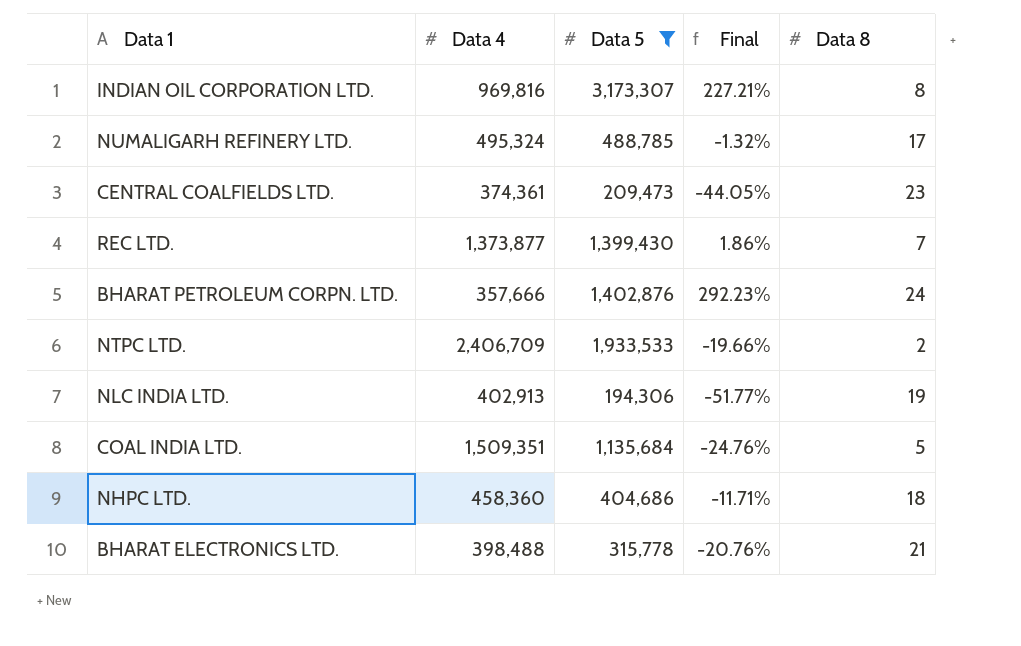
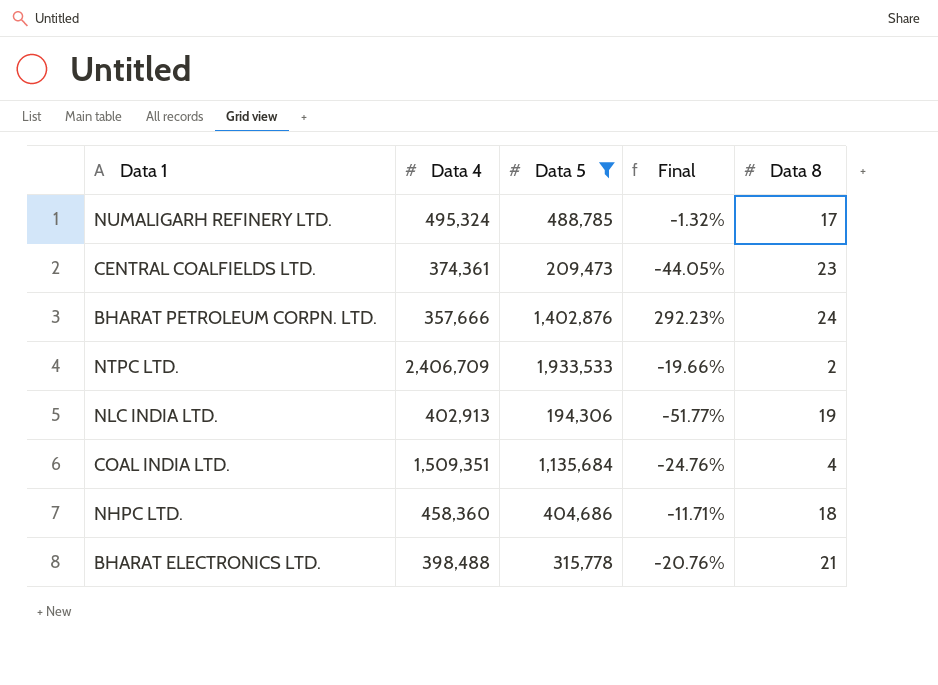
row INDIAN OIL CORPORATION LTD.: 969,816 | 3,173,307 | 227.21% | 8 -> none
row REC LTD.: 1,373,877 | 1,399,430 | 1.86% | 7 -> none
COAL INDIA LTD. | Data 8: 5 -> 4

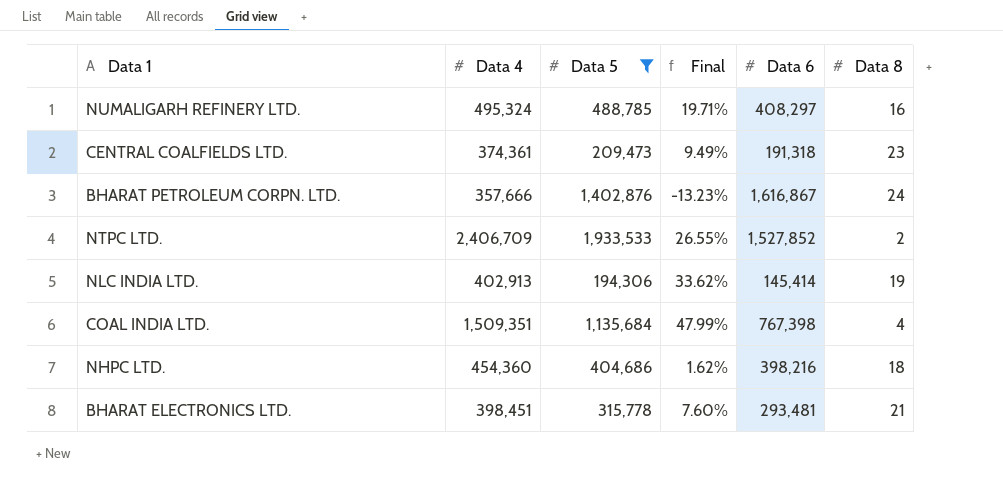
column Final | formula: ([Data 5] - [Data 4]) / [Data 4] -> ([Data 5] - [Data 6]) / [Data 6]
column Data 6 | position: none -> 5
NUMALIGARH REFINERY LTD. | Data 8: 17 -> 16
NHPC LTD. | Data 4: 458,360 -> 454,360
BHARAT ELECTRONICS LTD. | Data 4: 398,488 -> 398,451

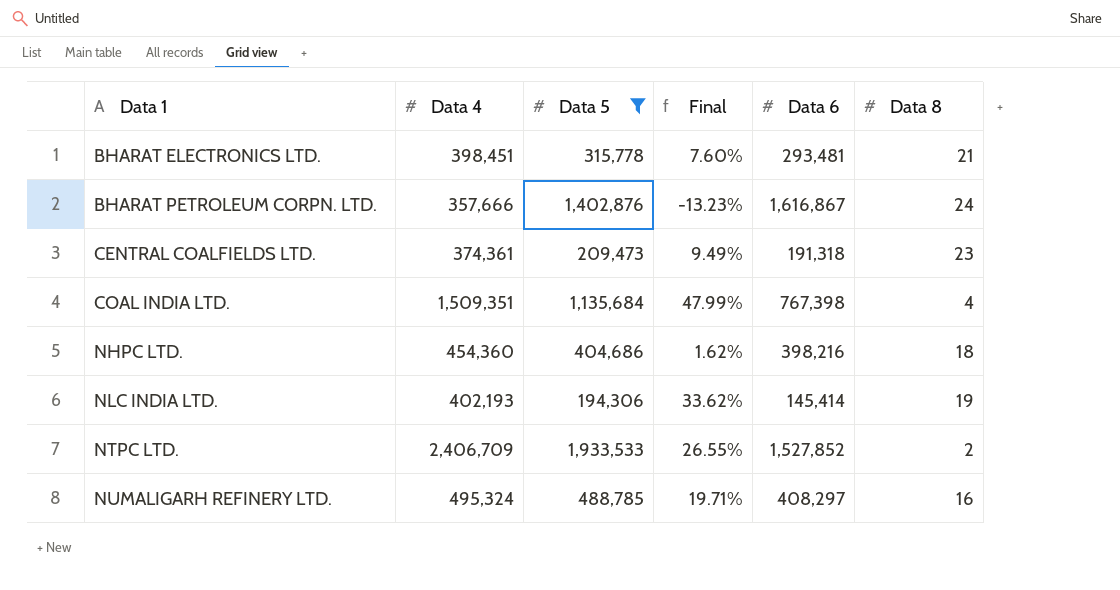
row order: none -> Data 1 ascending
NLC INDIA LTD. | Data 4: 402,913 -> 402,193

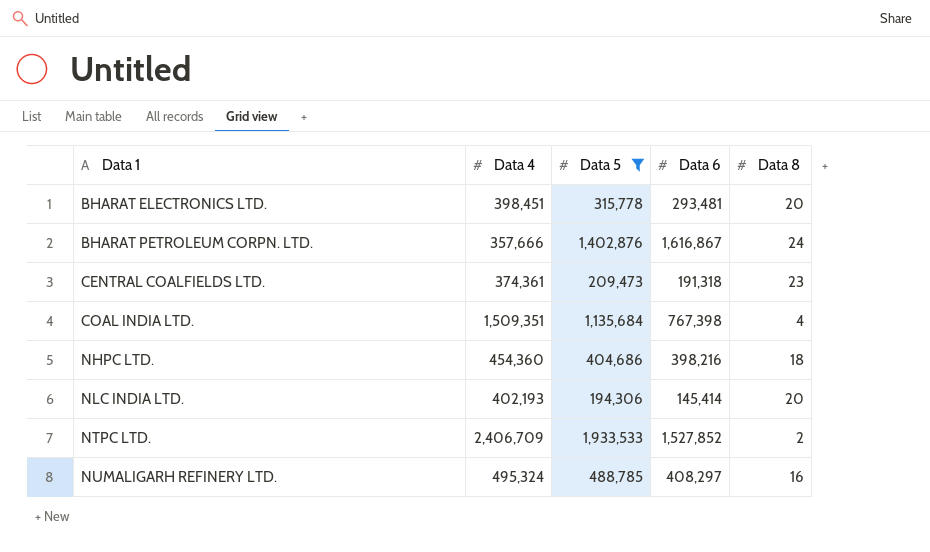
column Final | formula: ([Data 5] - [Data 6]) / [Data 6] -> none
BHARAT ELECTRONICS LTD. | Data 8: 21 -> 20
NLC INDIA LTD. | Data 8: 19 -> 20

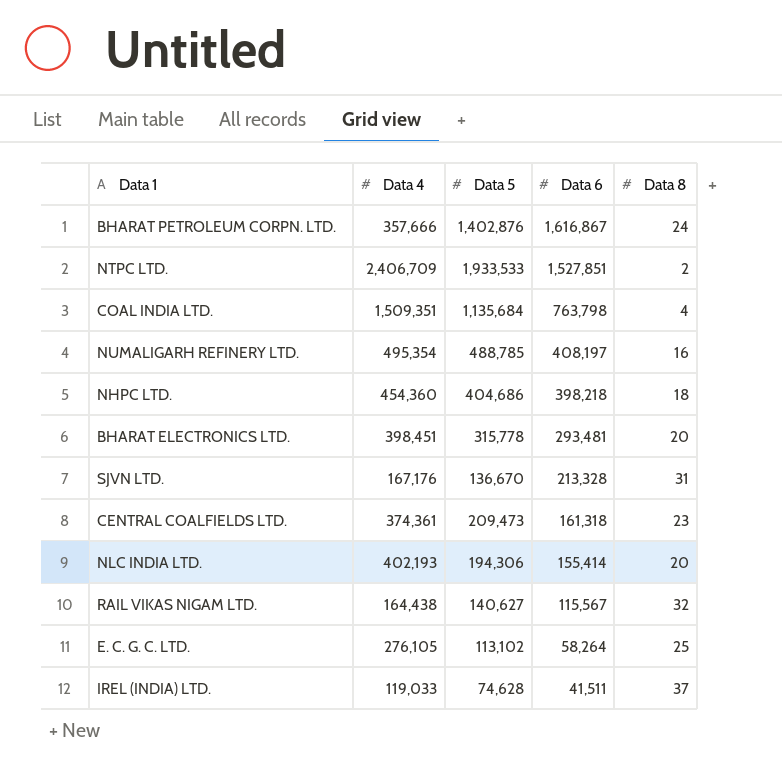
filter: Data 5 >= 194,306 -> none
row order: Data 1 ascending -> Data 6 descending
NTPC LTD. | Data 6: 1,527,852 -> 1,527,851
COAL INDIA LTD. | Data 6: 767,398 -> 763,798
NUMALIGARH REFINERY LTD. | Data 4: 495,324 -> 495,354
NUMALIGARH REFINERY LTD. | Data 6: 408,297 -> 408,197
NHPC LTD. | Data 6: 398,216 -> 398,218
CENTRAL COALFIELDS LTD. | Data 6: 191,318 -> 161,318
NLC INDIA LTD. | Data 6: 145,414 -> 155,414

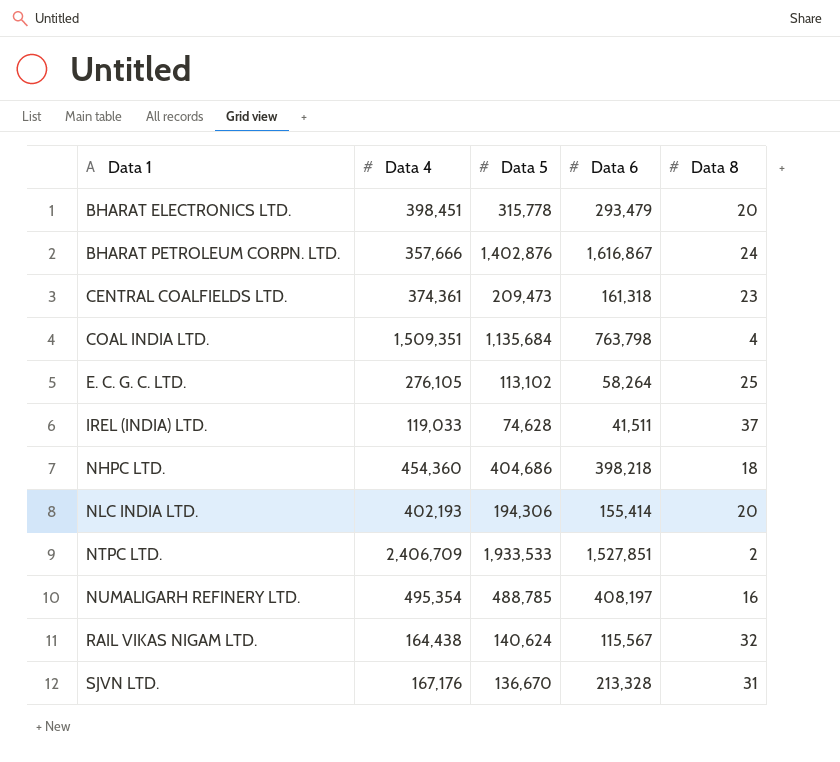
row order: Data 6 descending -> Data 1 ascending
BHARAT ELECTRONICS LTD. | Data 6: 293,481 -> 293,479
RAIL VIKAS NIGAM LTD. | Data 5: 140,627 -> 140,624

